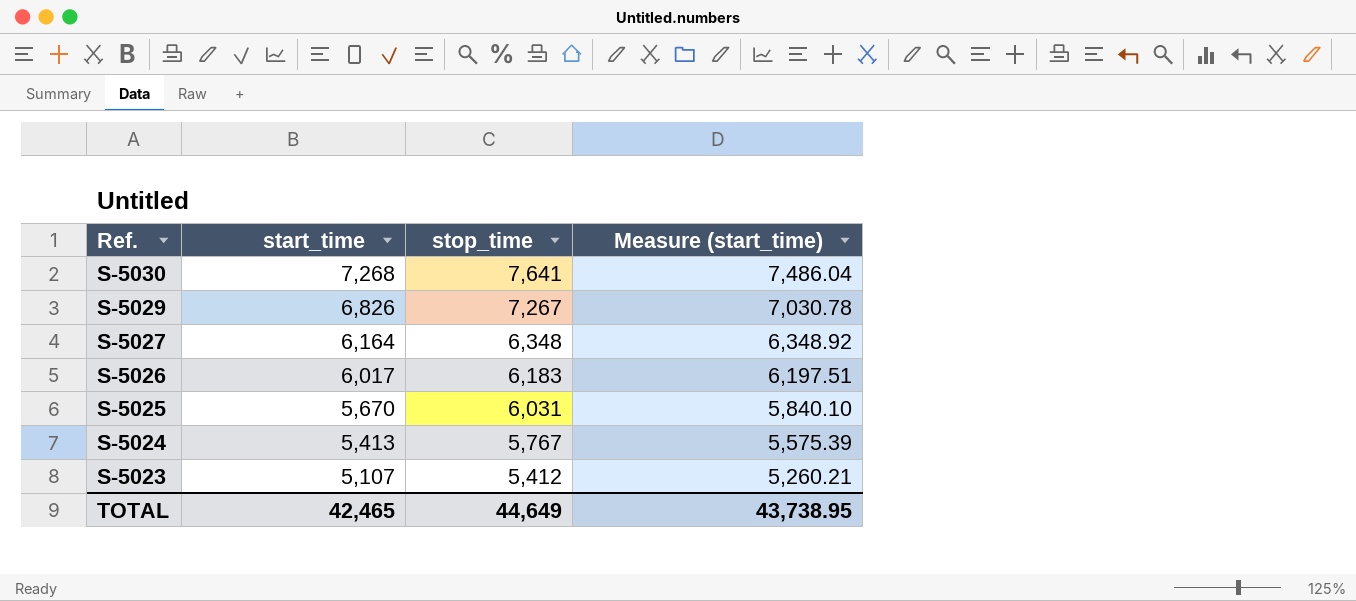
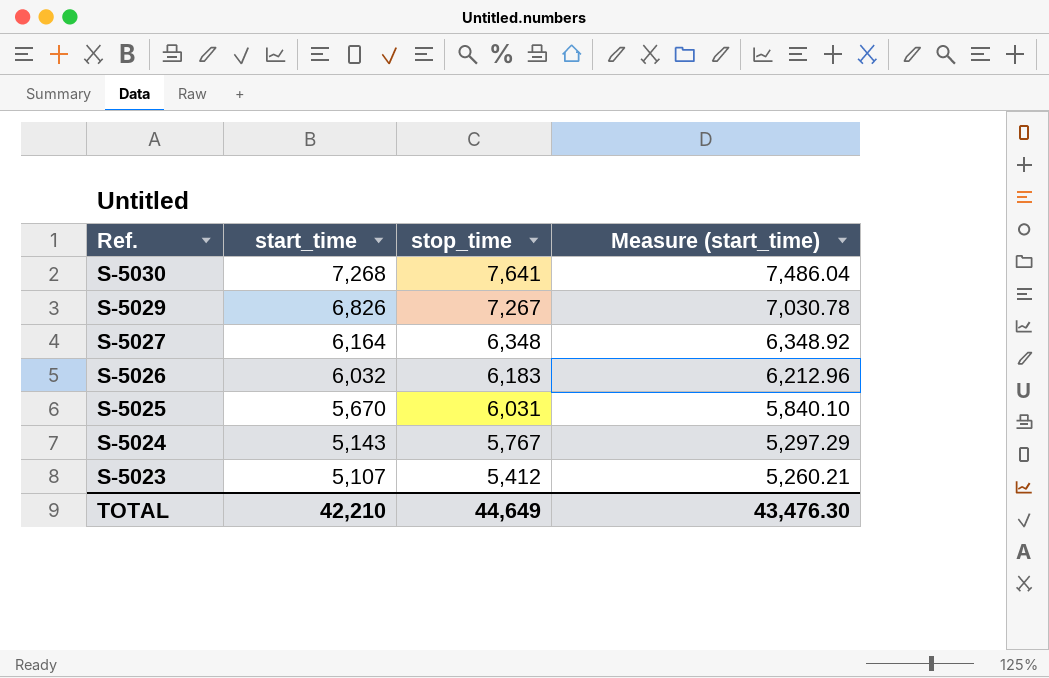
S-5026 | start_time: 6,017 -> 6,032
S-5026 | Measure (start_time): 6,197.51 -> 6,212.96
S-5024 | start_time: 5,413 -> 5,143
S-5024 | Measure (start_time): 5,575.39 -> 5,297.29
TOTAL | start_time: 42,465 -> 42,210
TOTAL | Measure (start_time): 43,738.95 -> 43,476.30

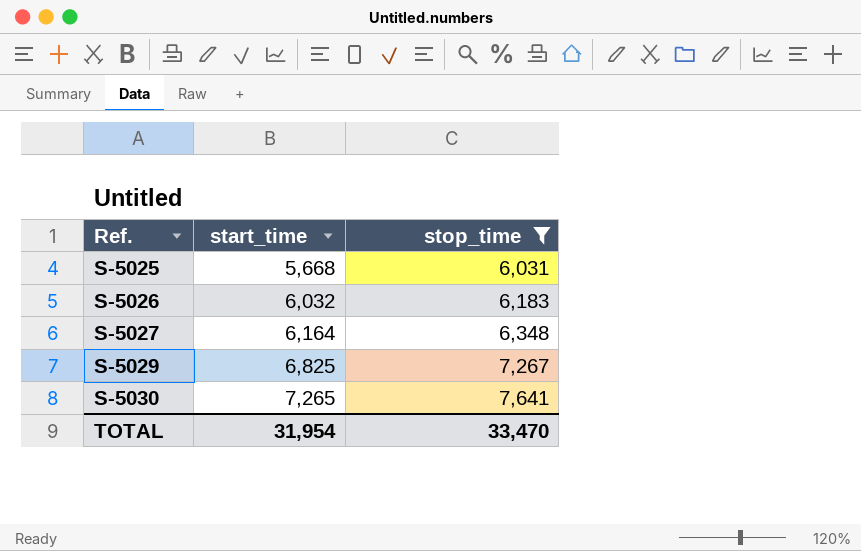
filter: none -> stop_time >= 6,031
row order: Ref. descending -> Ref. ascending
column Measure (start_time) | formula: [start_time] * 1.03 -> none
S-5025 | start_time: 5,670 -> 5,668
S-5029 | start_time: 6,826 -> 6,825
S-5030 | start_time: 7,268 -> 7,265
TOTAL | start_time: 42,210 -> 31,954
TOTAL | stop_time: 44,649 -> 33,470

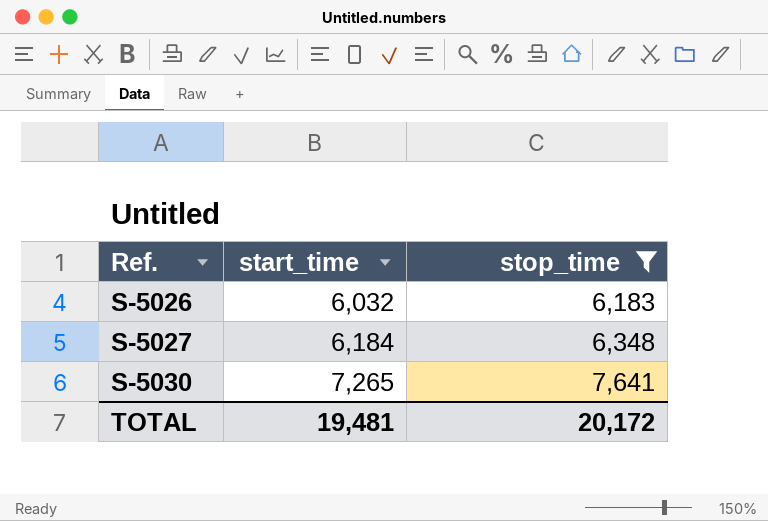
row S-5025: 5,668 | 6,031 -> none
row S-5029: 6,825 | 7,267 -> none
S-5027 | start_time: 6,164 -> 6,184
TOTAL | start_time: 31,954 -> 19,481
TOTAL | stop_time: 33,470 -> 20,172

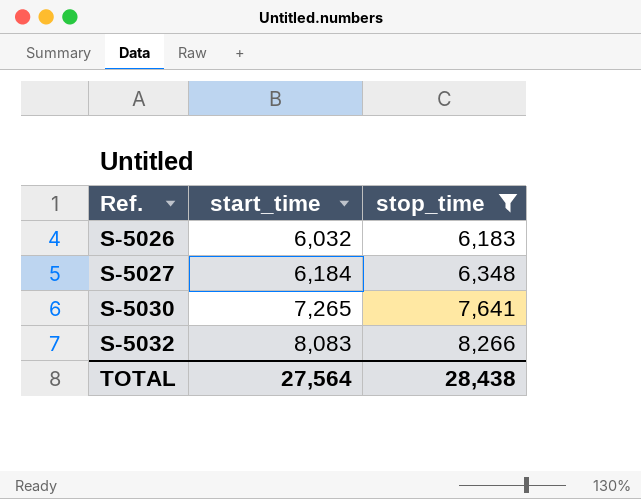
row S-5032: none -> 8,083 | 8,266
TOTAL | start_time: 19,481 -> 27,564
TOTAL | stop_time: 20,172 -> 28,438

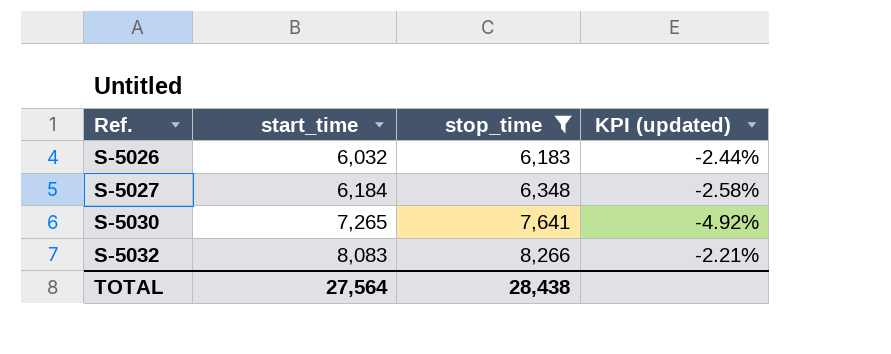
column KPI (updated) | formula: none -> ([start_time] - [stop_time]) / [stop_time]

